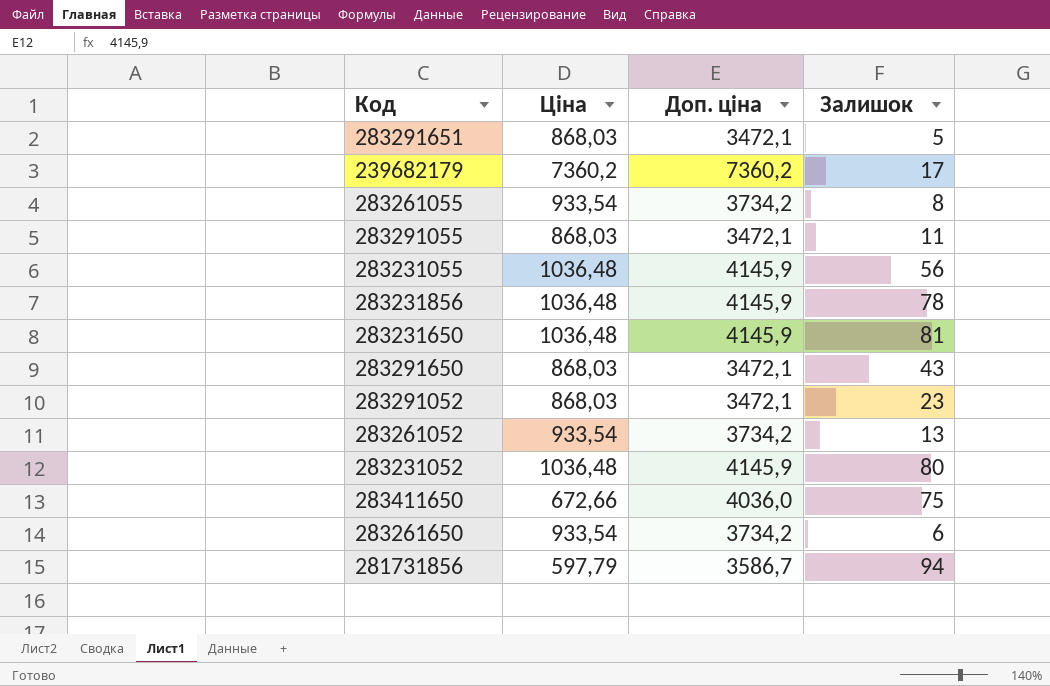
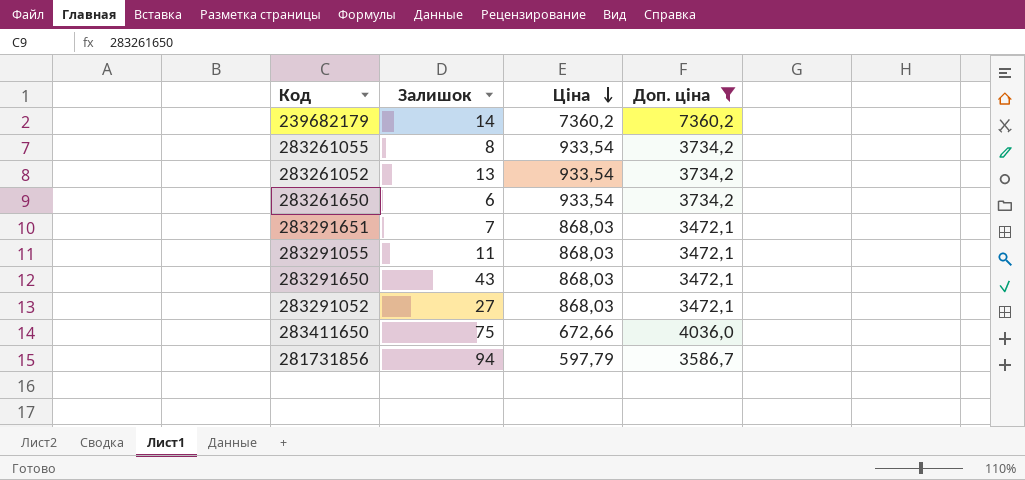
filter: none -> Доп. ціна != 4145,9
row order: none -> Ціна descending
column Залишок | position: 4 -> 2
239682179 | Залишок: 17 -> 14
283291651 | Залишок: 5 -> 7
283291052 | Залишок: 23 -> 27

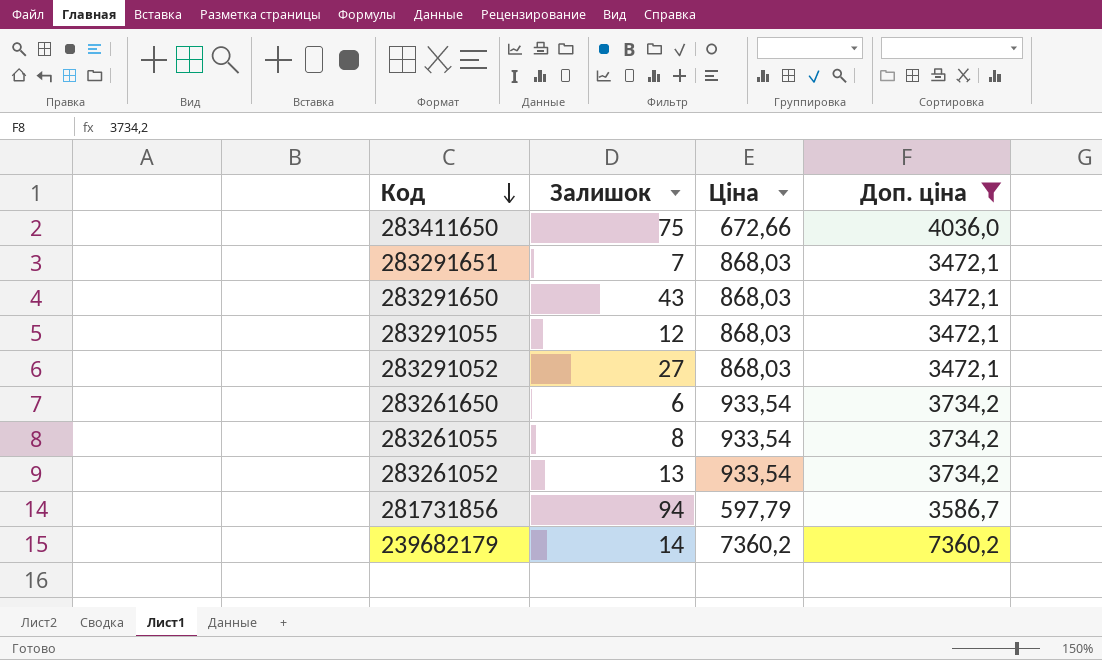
row order: Ціна descending -> Код descending
283291055 | Залишок: 11 -> 12

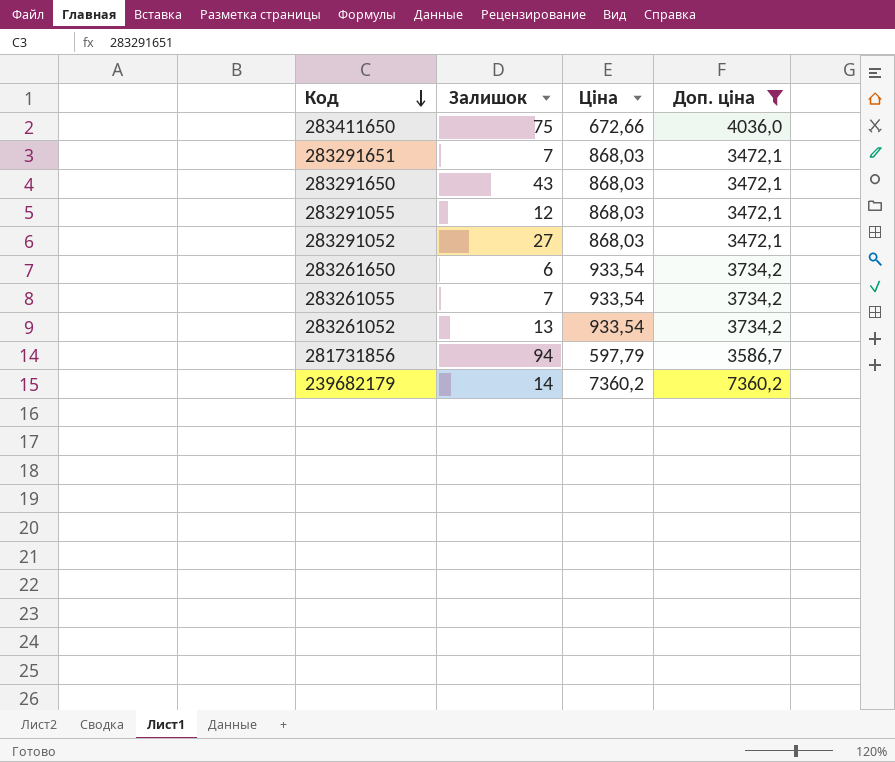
283261055 | Залишок: 8 -> 7

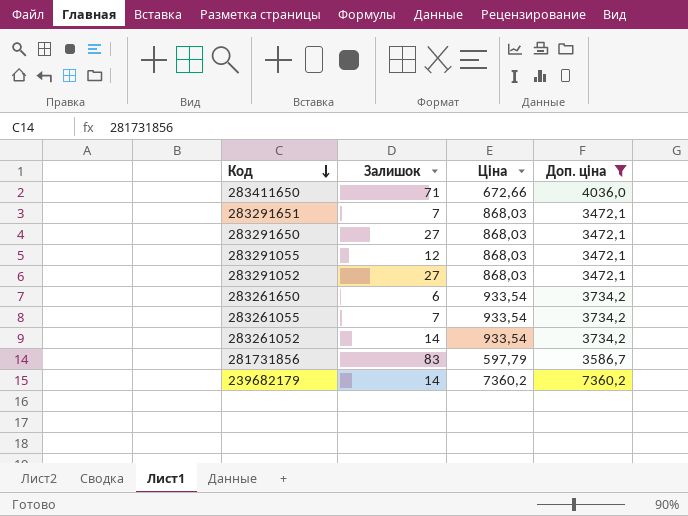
283411650 | Залишок: 75 -> 71
283291650 | Залишок: 43 -> 27
283261052 | Залишок: 13 -> 14
281731856 | Залишок: 94 -> 83

